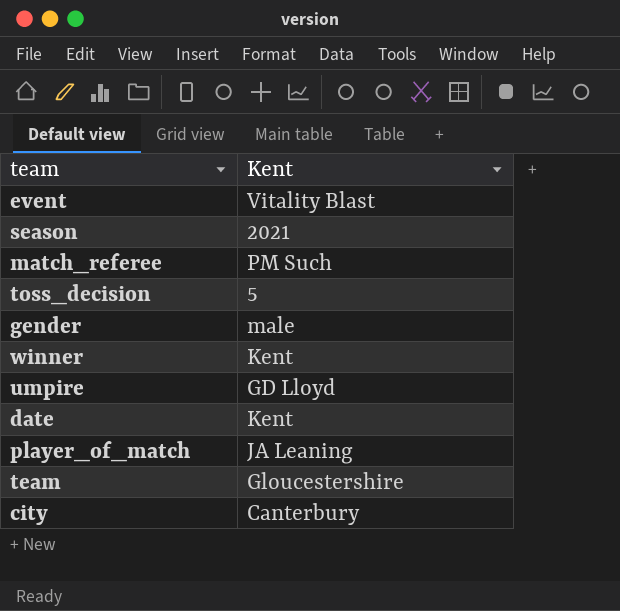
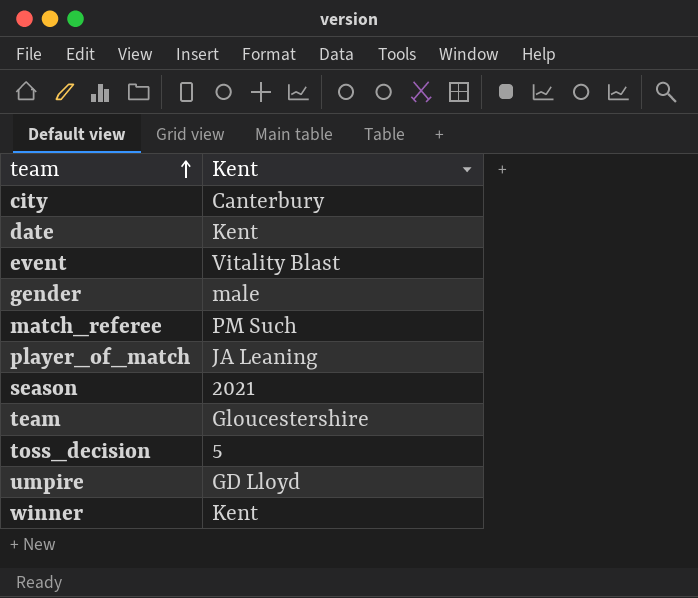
row order: none -> team ascending

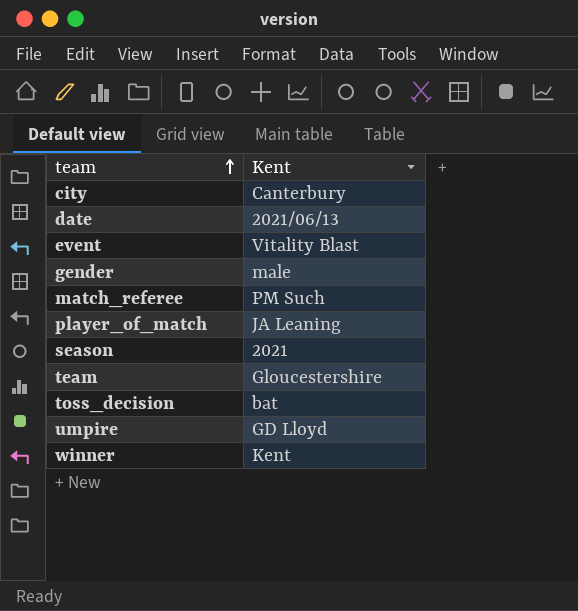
date | Kent: Kent -> 2021/06/13
toss_decision | Kent: 5 -> bat

